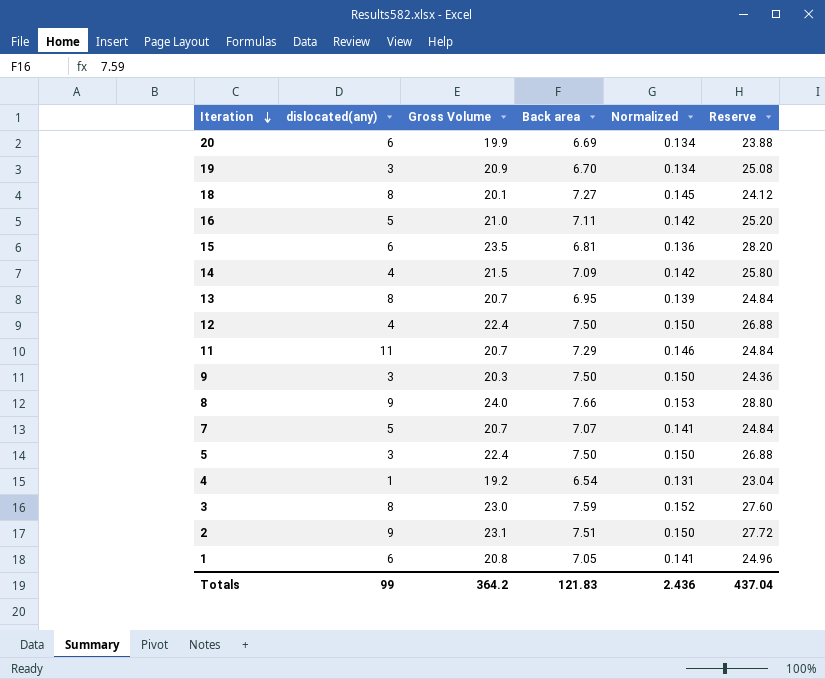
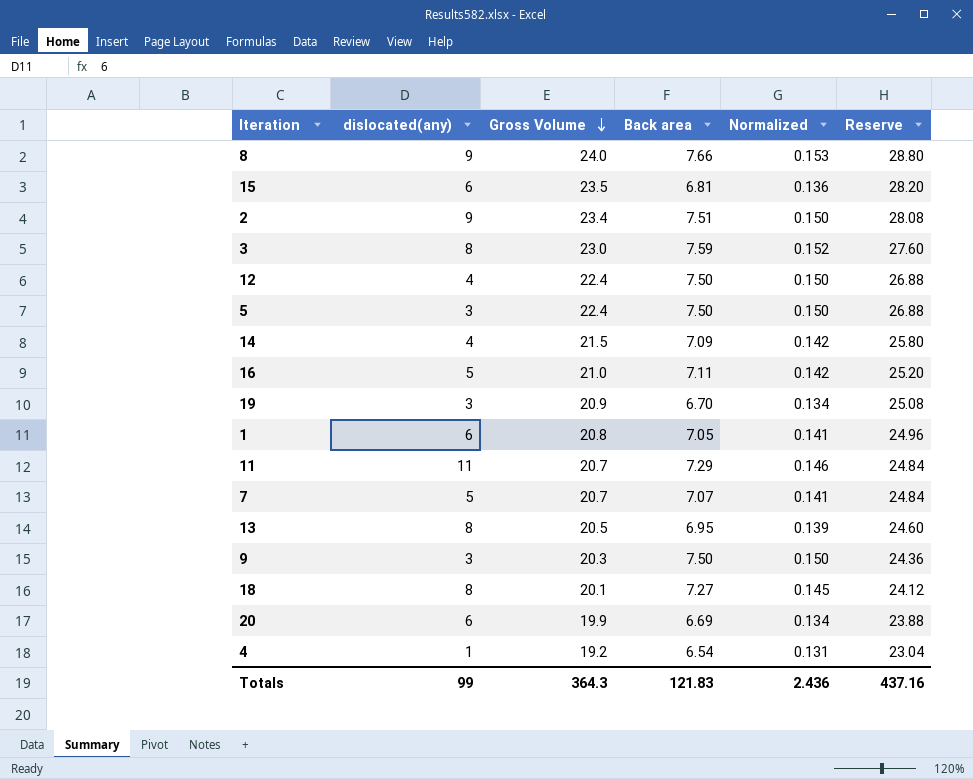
row order: Iteration descending -> Gross Volume descending
2 | Gross Volume: 23.1 -> 23.4
2 | Reserve: 27.72 -> 28.08
13 | Gross Volume: 20.7 -> 20.5
13 | Reserve: 24.84 -> 24.60
Totals | Gross Volume: 364.2 -> 364.3
Totals | Reserve: 437.04 -> 437.16

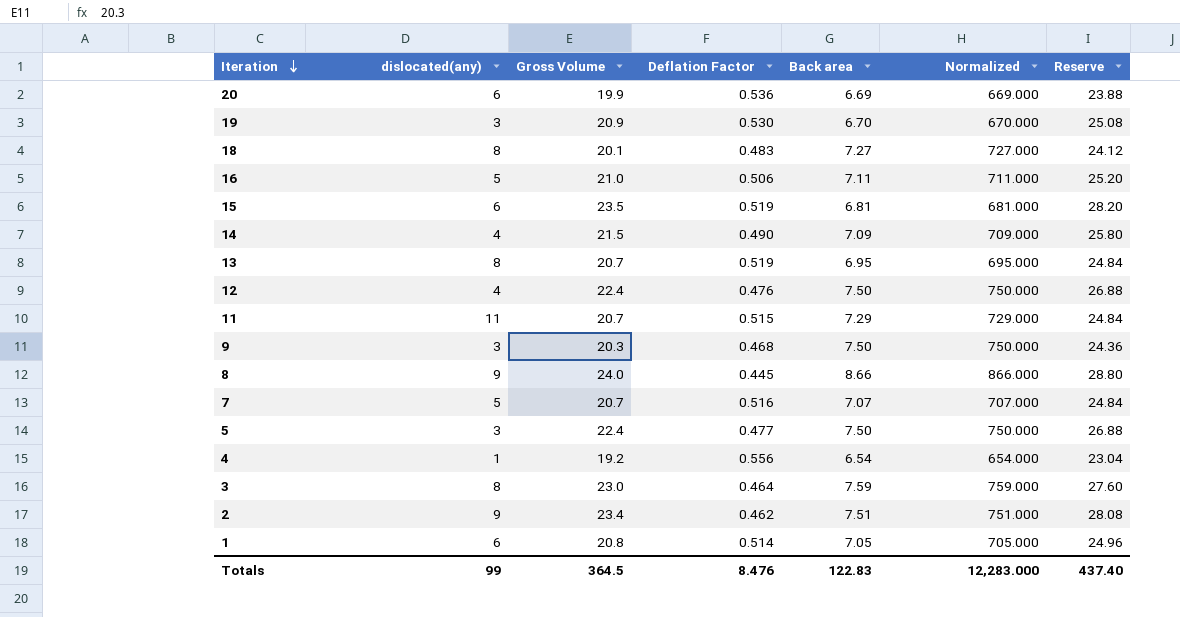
row order: Gross Volume descending -> Iteration descending
column Deflation Factor | position: none -> 4
column Normalized | formula: [Back area] * 0.02 -> [Back area] * 100
13 | Gross Volume: 20.5 -> 20.7
13 | Reserve: 24.60 -> 24.84
8 | Back area: 7.66 -> 8.66
Totals | Gross Volume: 364.3 -> 364.5
Totals | Back area: 121.83 -> 122.83
Totals | Normalized: 2.436 -> 12,283.000
Totals | Reserve: 437.16 -> 437.40

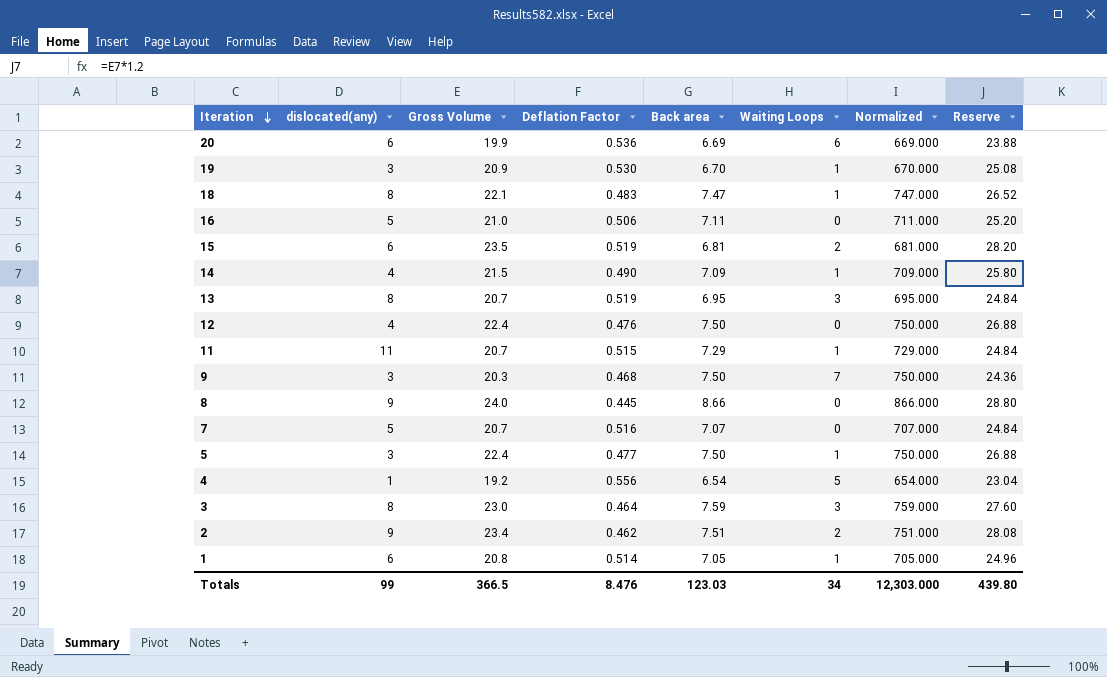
column Waiting Loops | position: none -> 6
18 | Gross Volume: 20.1 -> 22.1
18 | Back area: 7.27 -> 7.47
18 | Normalized: 727.000 -> 747.000
18 | Reserve: 24.12 -> 26.52
Totals | Gross Volume: 364.5 -> 366.5
Totals | Back area: 122.83 -> 123.03
Totals | Normalized: 12,283.000 -> 12,303.000
Totals | Reserve: 437.40 -> 439.80

